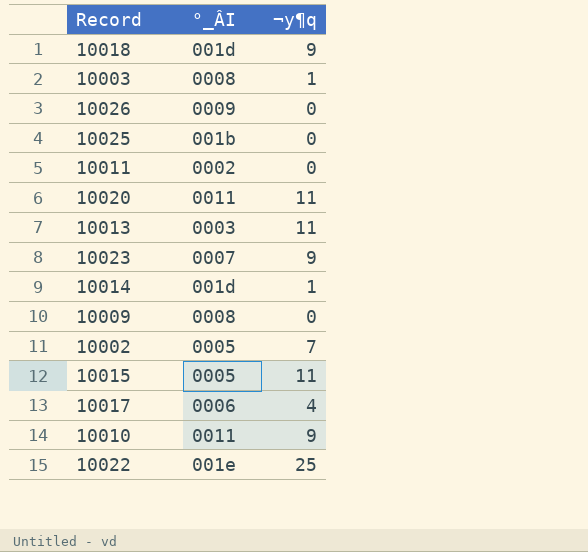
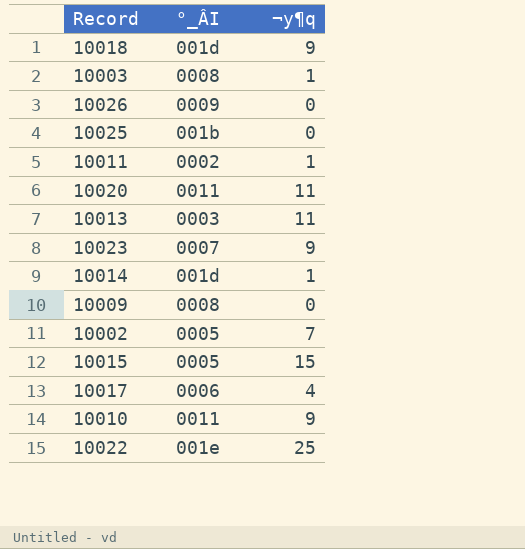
10011 | ¬y¶q: 0 -> 1
10015 | ¬y¶q: 11 -> 15

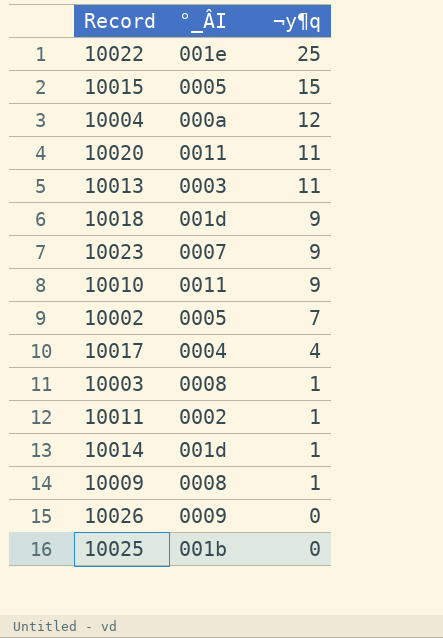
row order: none -> ¬y¶q descending
row 10004: none -> 000a | 12
10017 | °_ÂI: 0006 -> 0004
10009 | ¬y¶q: 0 -> 1

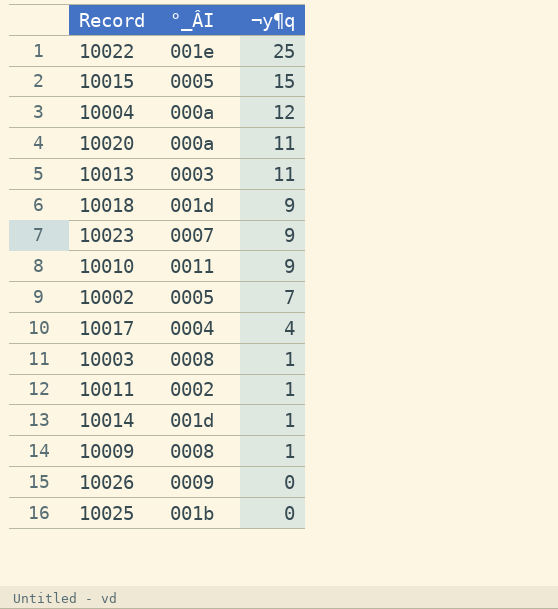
10020 | °_ÂI: 0011 -> 000a

